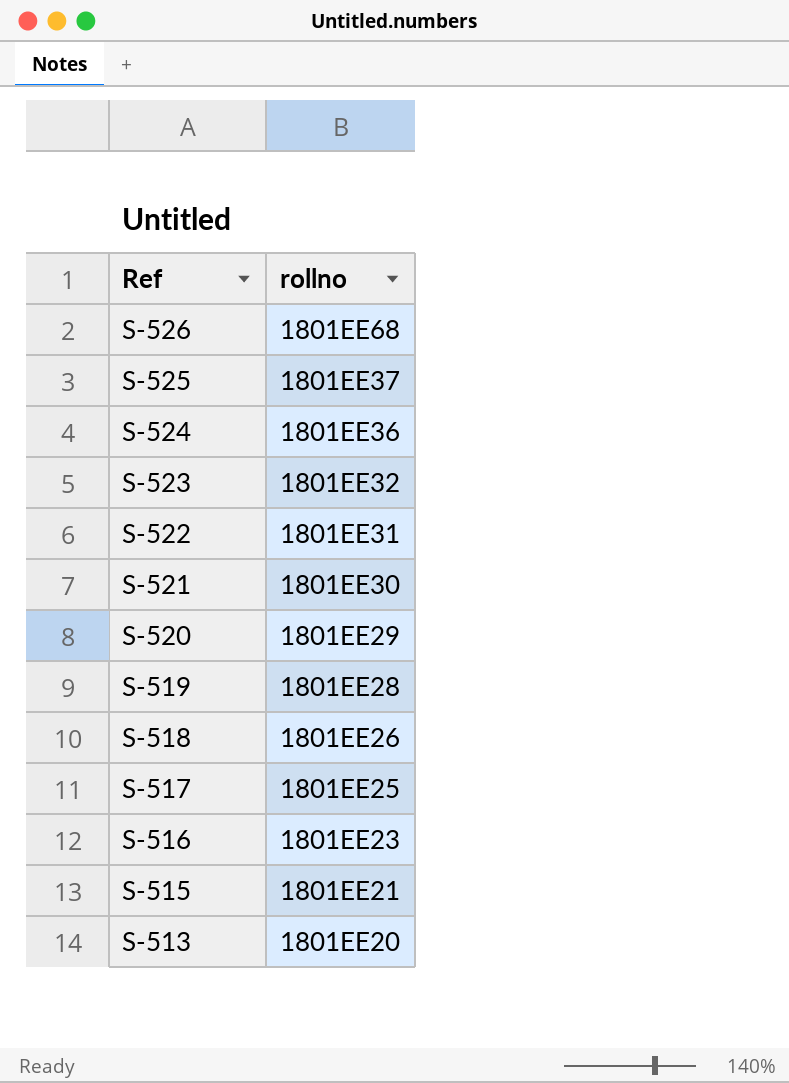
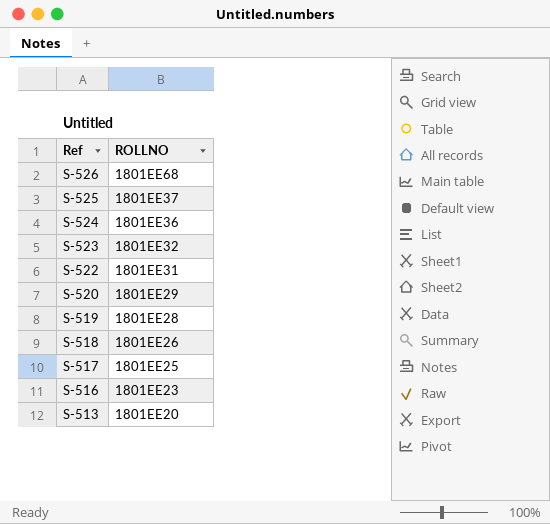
column name: rollno -> ROLLNO
row S-521: 1801EE30 -> none
row S-515: 1801EE21 -> none

